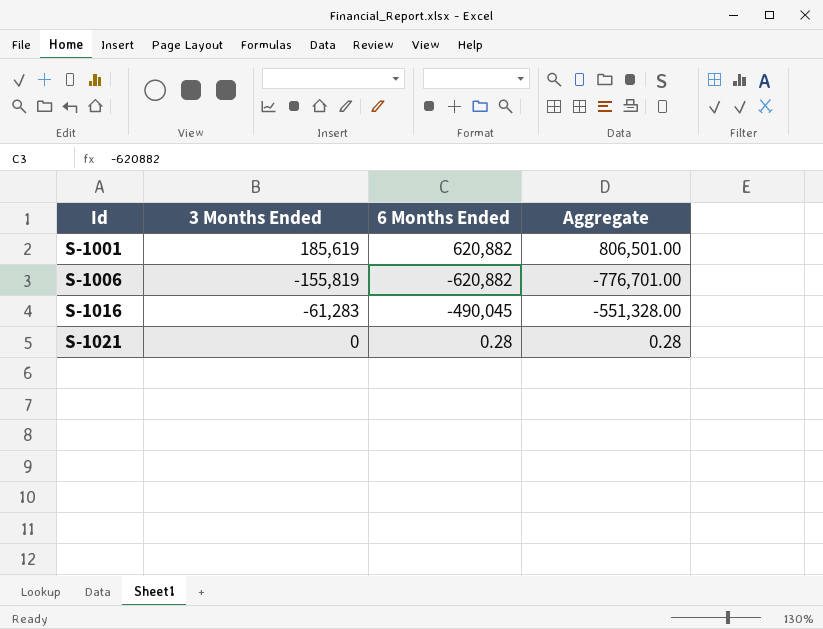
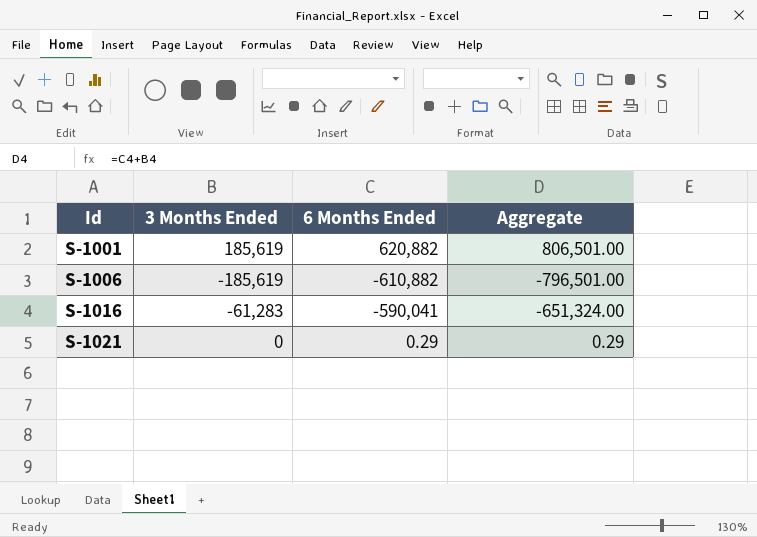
S-1006 | 3 Months Ended: -155,819 -> -185,619
S-1006 | 6 Months Ended: -620,882 -> -610,882
S-1006 | Aggregate: -776,701.00 -> -796,501.00
S-1016 | 6 Months Ended: -490,045 -> -590,041
S-1016 | Aggregate: -551,328.00 -> -651,324.00
S-1021 | 6 Months Ended: 0.28 -> 0.29
S-1021 | Aggregate: 0.28 -> 0.29

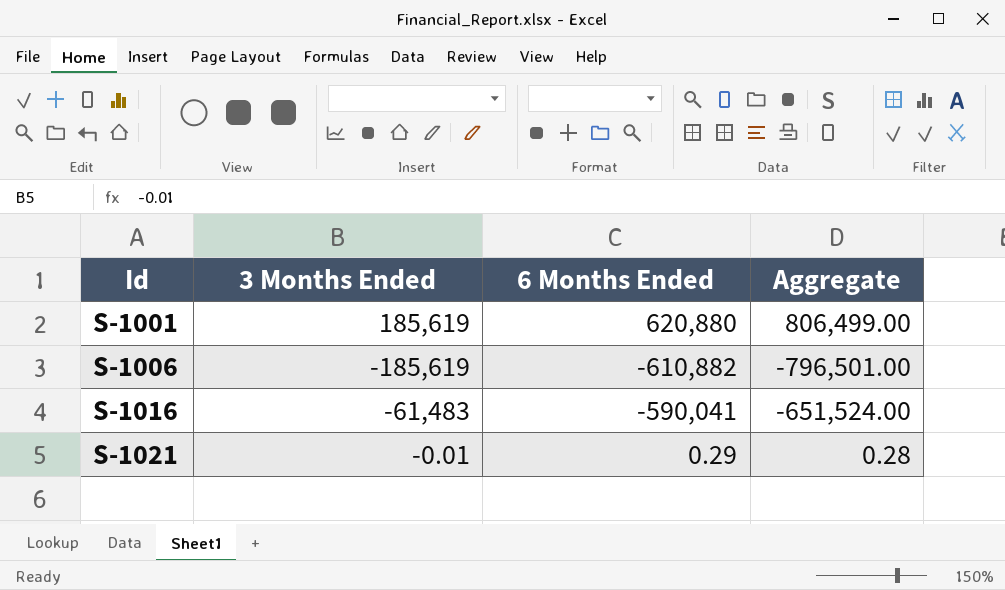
S-1001 | 6 Months Ended: 620,882 -> 620,880
S-1001 | Aggregate: 806,501.00 -> 806,499.00
S-1016 | 3 Months Ended: -61,283 -> -61,483
S-1016 | Aggregate: -651,324.00 -> -651,524.00
S-1021 | 3 Months Ended: 0 -> -0.01
S-1021 | Aggregate: 0.29 -> 0.28

